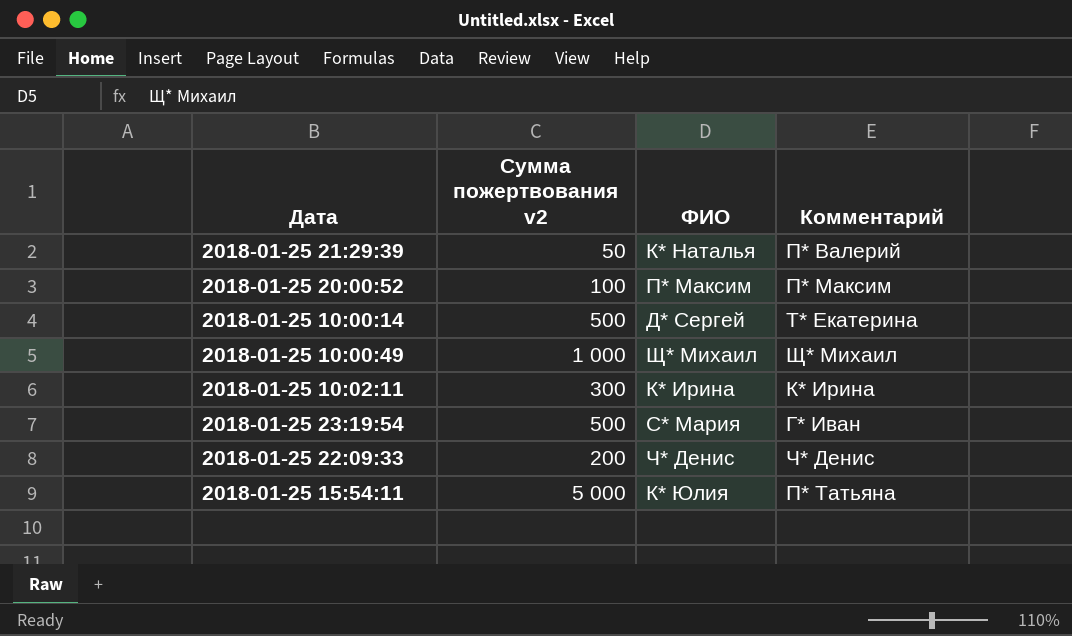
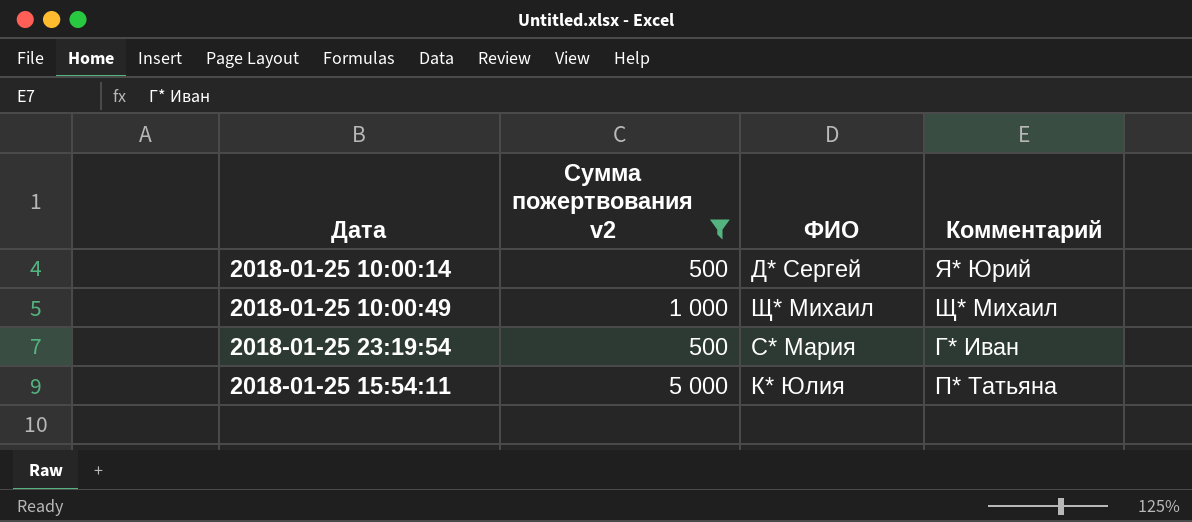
filter: none -> Сумма пожертвования v2 >= 500
2018-01-25 10:00:14 | Комментарий: Т* Екатерина -> Я* Юрий

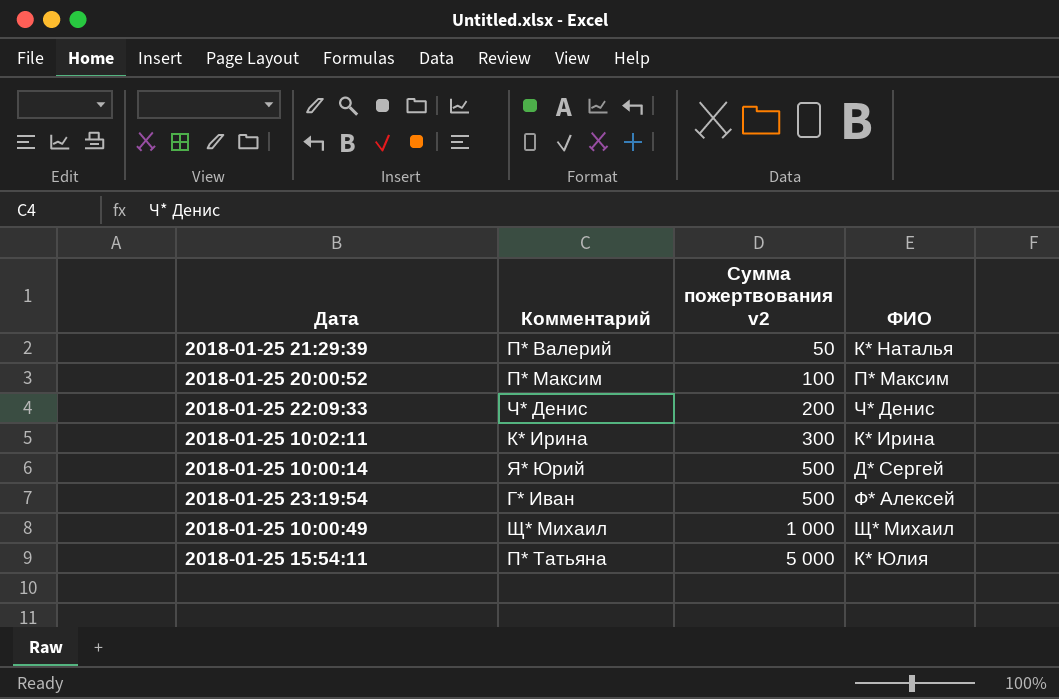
filter: Сумма пожертвования v2 >= 500 -> none
row order: none -> Сумма пожертвования v2 ascending
column Комментарий | position: 4 -> 2
2018-01-25 23:19:54 | ФИО: С* Мария -> Ф* Алексей

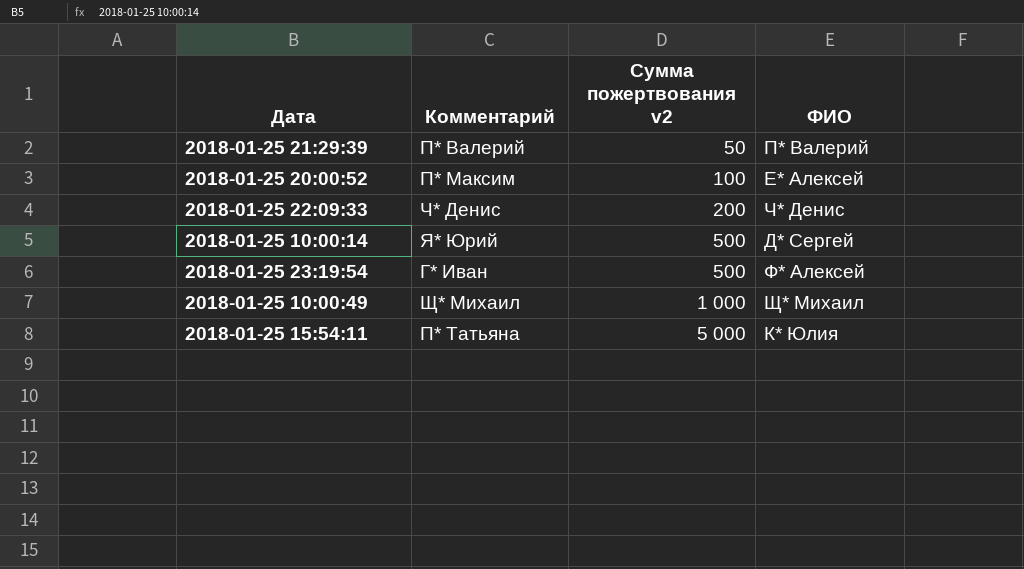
row 2018-01-25 10:02:11: К* Ирина | 300 | К* Ирина -> none
2018-01-25 21:29:39 | ФИО: К* Наталья -> П* Валерий
2018-01-25 20:00:52 | ФИО: П* Максим -> Е* Алексей

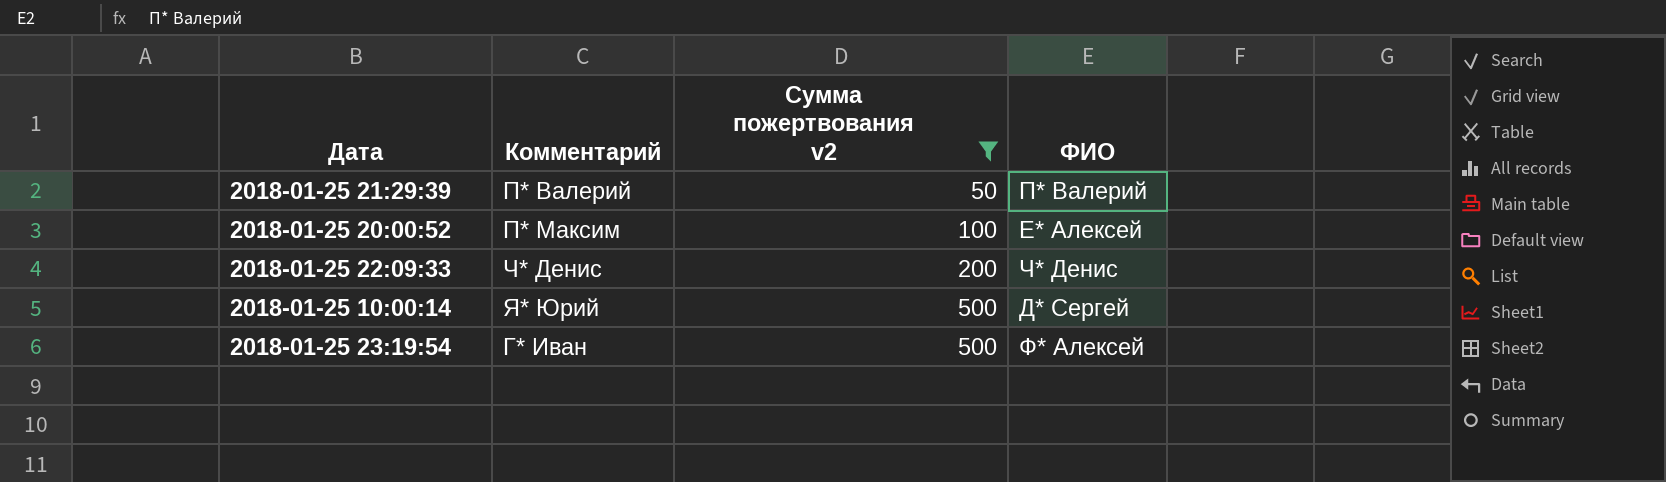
filter: none -> Сумма пожертвования v2 <= 500

